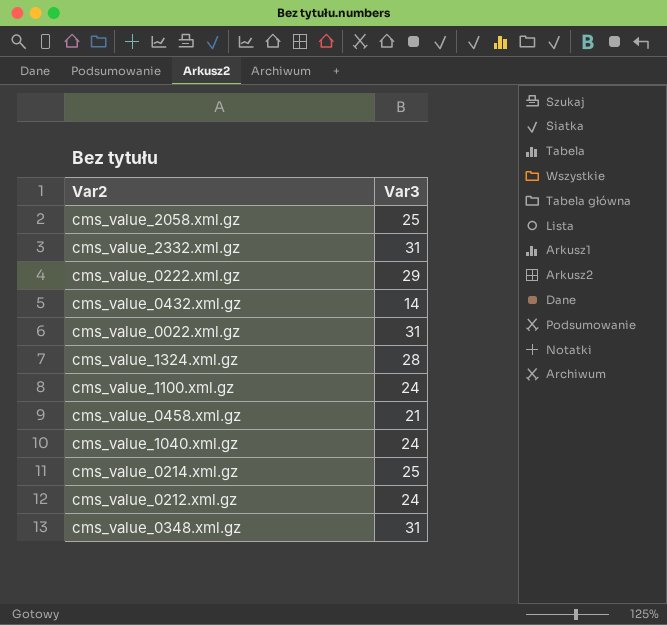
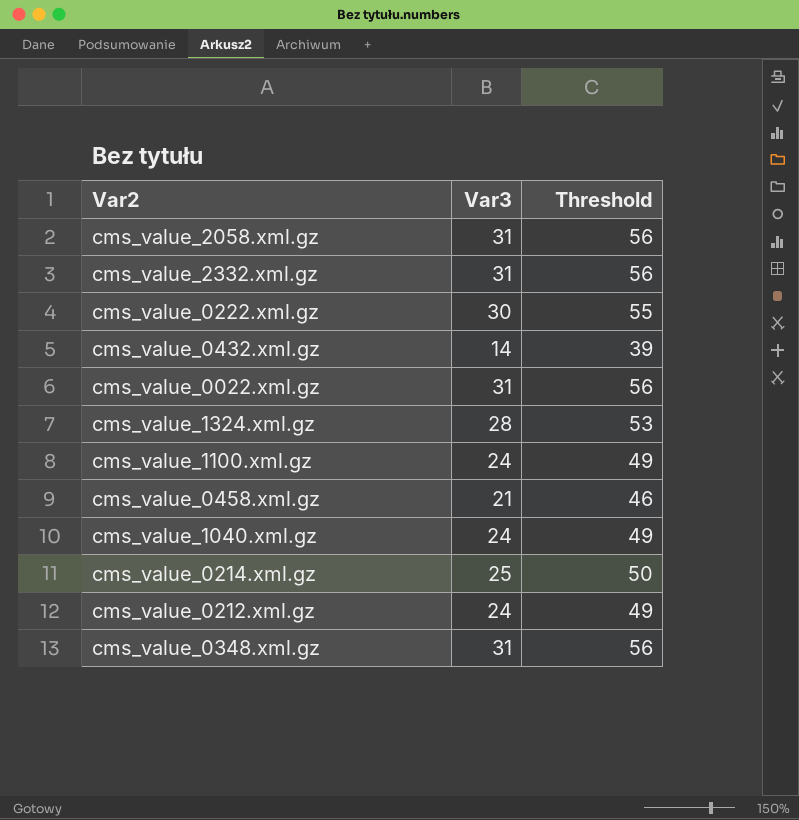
column Threshold | formula: none -> [Var3] + 25
cms_value_2058.xml.gz | Var3: 25 -> 31
cms_value_0222.xml.gz | Var3: 29 -> 30

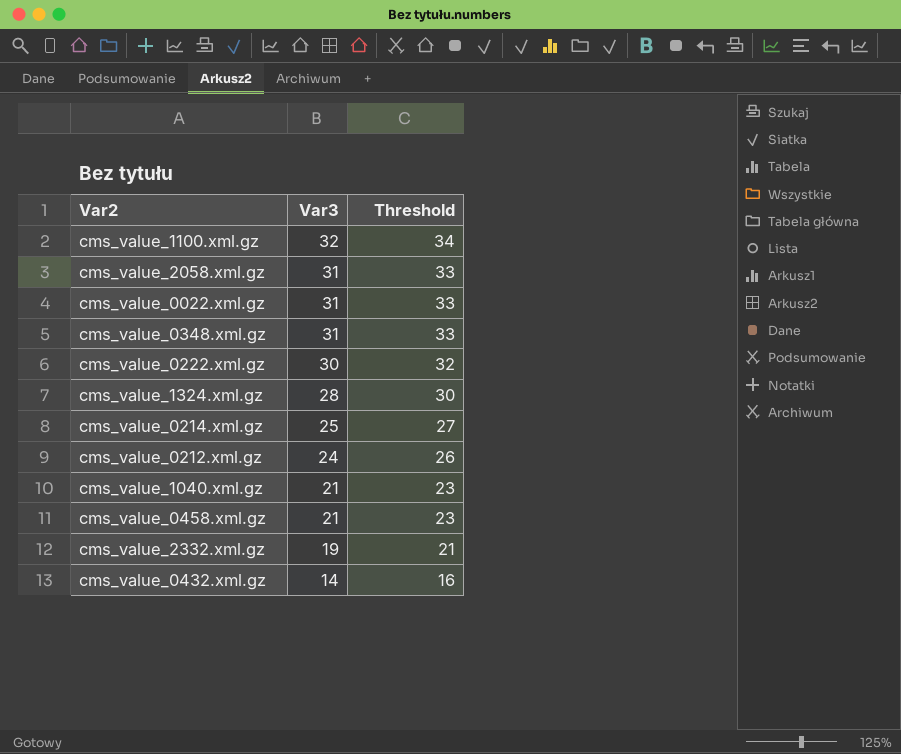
row order: none -> Var3 descending
column Threshold | formula: [Var3] + 25 -> [Var3] + 2
cms_value_1100.xml.gz | Var3: 24 -> 32
cms_value_1040.xml.gz | Var3: 24 -> 21
cms_value_2332.xml.gz | Var3: 31 -> 19

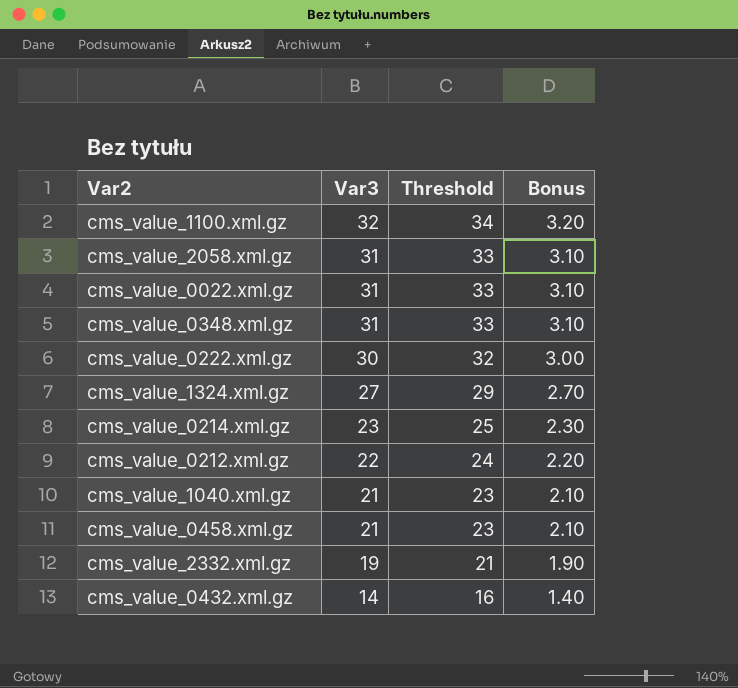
column Bonus | formula: none -> [Var3] * 0.1
cms_value_1324.xml.gz | Var3: 28 -> 27
cms_value_1324.xml.gz | Threshold: 30 -> 29
cms_value_0214.xml.gz | Var3: 25 -> 23
cms_value_0214.xml.gz | Threshold: 27 -> 25
cms_value_0212.xml.gz | Var3: 24 -> 22
cms_value_0212.xml.gz | Threshold: 26 -> 24

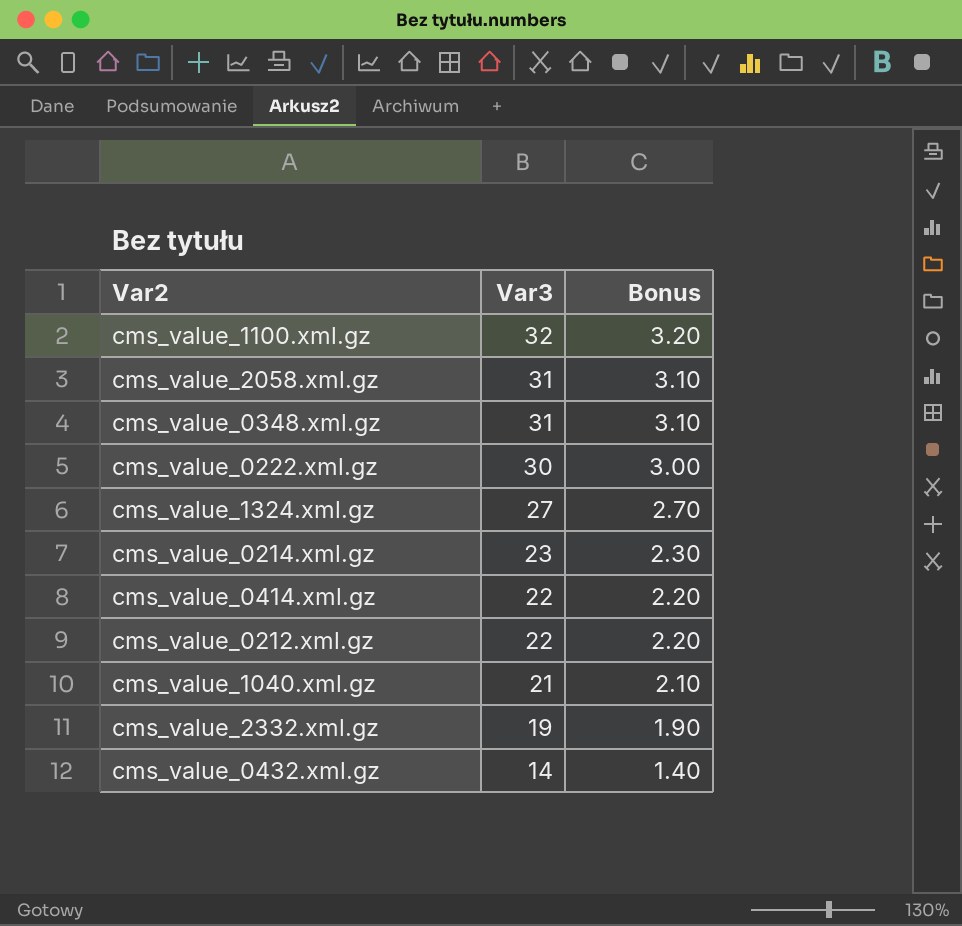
column Threshold | formula: [Var3] + 2 -> none
row cms_value_0022.xml.gz: 31 | 33 | 3.10 -> none
row cms_value_0458.xml.gz: 21 | 23 | 2.10 -> none
row cms_value_0414.xml.gz: none -> 22 | 2.20

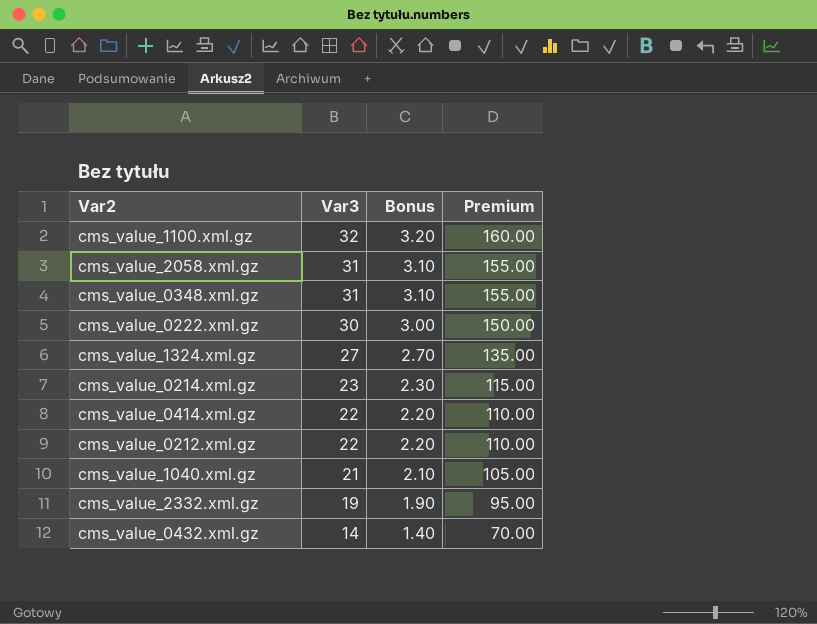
column Premium | formula: none -> [Var3] * 5

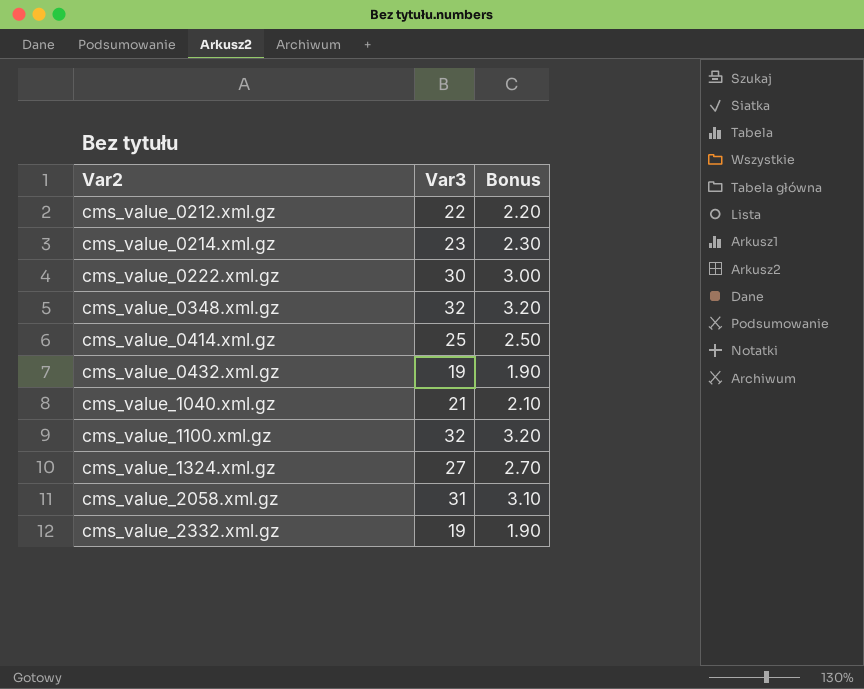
row order: Var3 descending -> Var2 ascending
column Premium | formula: [Var3] * 5 -> none
cms_value_0348.xml.gz | Var3: 31 -> 32
cms_value_0348.xml.gz | Bonus: 3.10 -> 3.20
cms_value_0414.xml.gz | Var3: 22 -> 25
cms_value_0414.xml.gz | Bonus: 2.20 -> 2.50
cms_value_0432.xml.gz | Var3: 14 -> 19
cms_value_0432.xml.gz | Bonus: 1.40 -> 1.90

